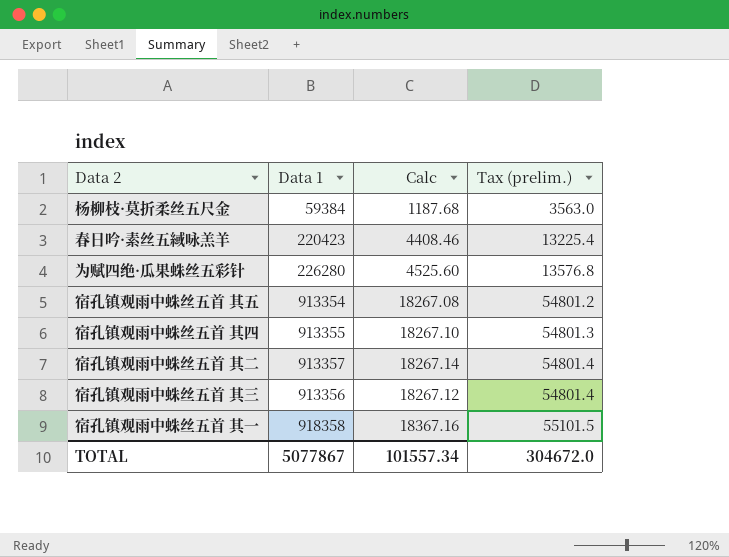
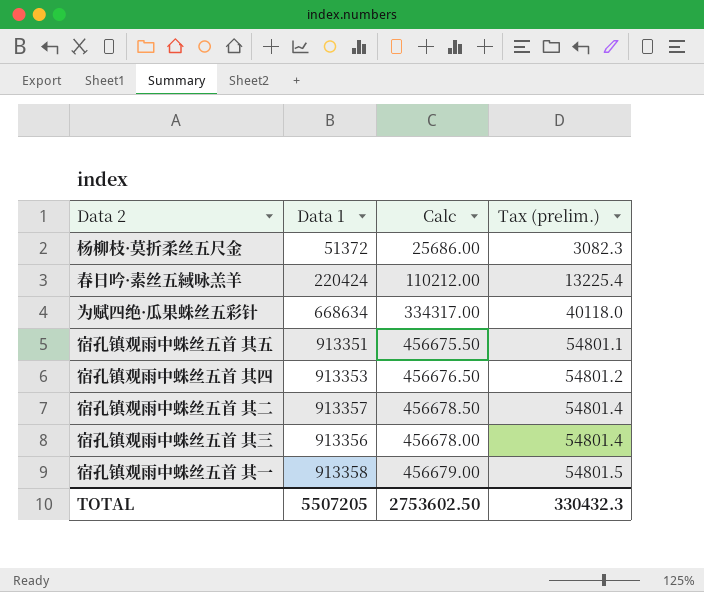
column Calc | formula: [Data 1] * 0.02 -> [Data 1] * 0.5
杨柳枝·莫折柔丝五尺金 | Data 1: 59384 -> 51372
杨柳枝·莫折柔丝五尺金 | Tax (prelim.): 3563.0 -> 3082.3
春日吟·素丝五緎咏羔羊 | Data 1: 220423 -> 220424
为赋四绝·瓜果蛛丝五彩针 | Data 1: 226280 -> 668634
为赋四绝·瓜果蛛丝五彩针 | Tax (prelim.): 13576.8 -> 40118.0
宿孔镇观雨中蛛丝五首 其五 | Data 1: 913354 -> 913351
宿孔镇观雨中蛛丝五首 其五 | Tax (prelim.): 54801.2 -> 54801.1
宿孔镇观雨中蛛丝五首 其四 | Data 1: 913355 -> 913353
宿孔镇观雨中蛛丝五首 其四 | Tax (prelim.): 54801.3 -> 54801.2
宿孔镇观雨中蛛丝五首 其一 | Data 1: 918358 -> 913358
宿孔镇观雨中蛛丝五首 其一 | Tax (prelim.): 55101.5 -> 54801.5
TOTAL | Data 1: 5077867 -> 5507205
TOTAL | Calc: 101557.34 -> 2753602.50
TOTAL | Tax (prelim.): 304672.0 -> 330432.3

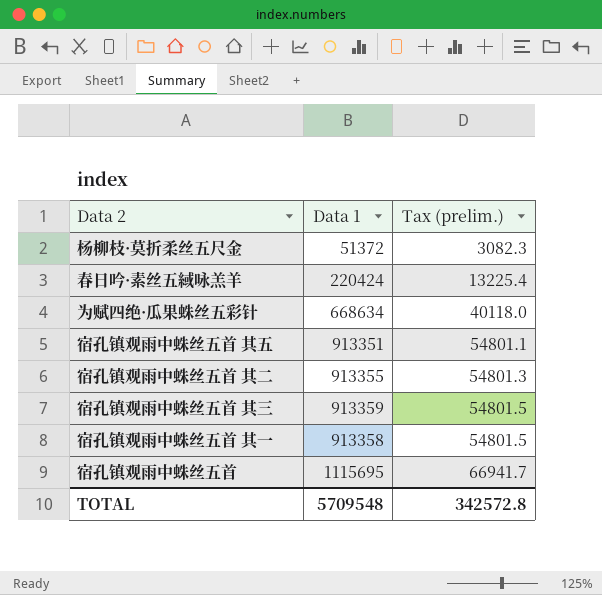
column Calc | formula: [Data 1] * 0.5 -> none
row 宿孔镇观雨中蛛丝五首 其四: 913353 | 456676.50 | 54801.2 -> none
宿孔镇观雨中蛛丝五首 其二 | Data 1: 913357 -> 913355
宿孔镇观雨中蛛丝五首 其二 | Tax (prelim.): 54801.4 -> 54801.3
宿孔镇观雨中蛛丝五首 其三 | Data 1: 913356 -> 913359
宿孔镇观雨中蛛丝五首 其三 | Tax (prelim.): 54801.4 -> 54801.5
row 宿孔镇观雨中蛛丝五首: none -> 1115695 | 66941.7
TOTAL | Data 1: 5507205 -> 5709548
TOTAL | Tax (prelim.): 330432.3 -> 342572.8

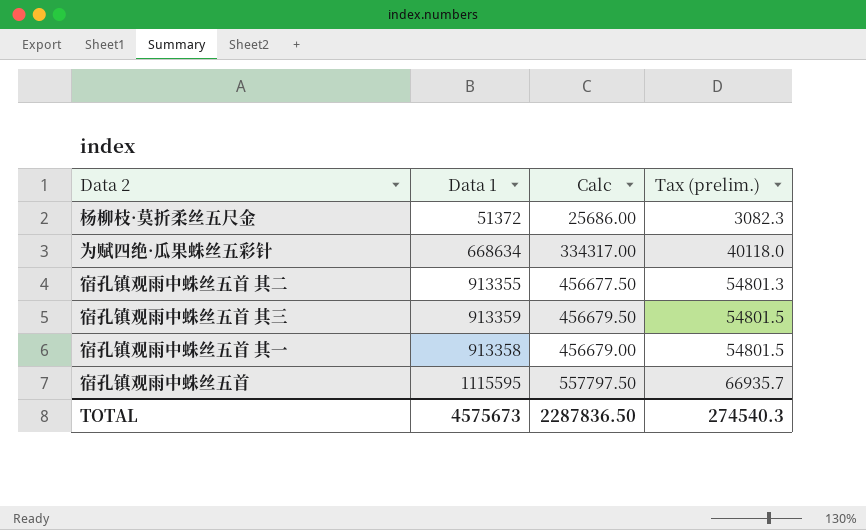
column Calc | formula: none -> [Data 1] * 0.5
row 春日吟·素丝五緎咏羔羊: 220424 | 13225.4 -> none
row 宿孔镇观雨中蛛丝五首 其五: 913351 | 54801.1 -> none
宿孔镇观雨中蛛丝五首 | Data 1: 1115695 -> 1115595
宿孔镇观雨中蛛丝五首 | Tax (prelim.): 66941.7 -> 66935.7
TOTAL | Data 1: 5709548 -> 4575673
TOTAL | Tax (prelim.): 342572.8 -> 274540.3

